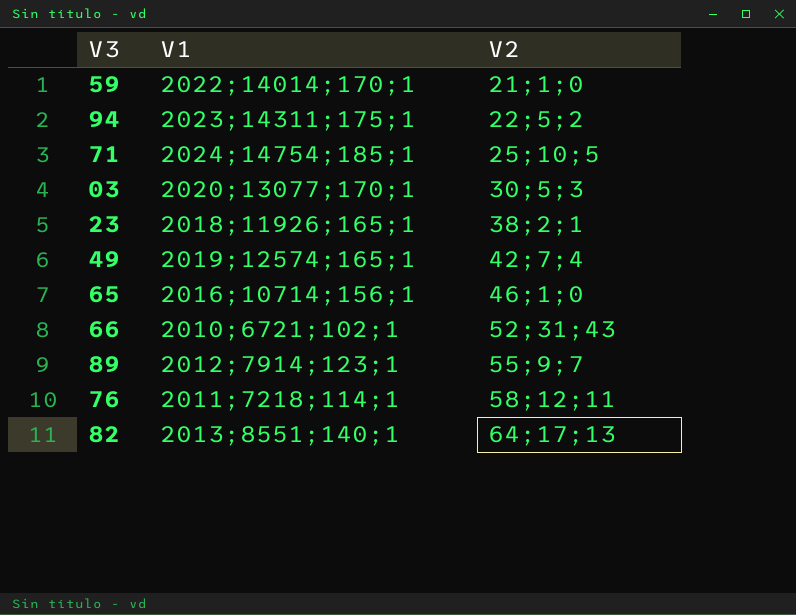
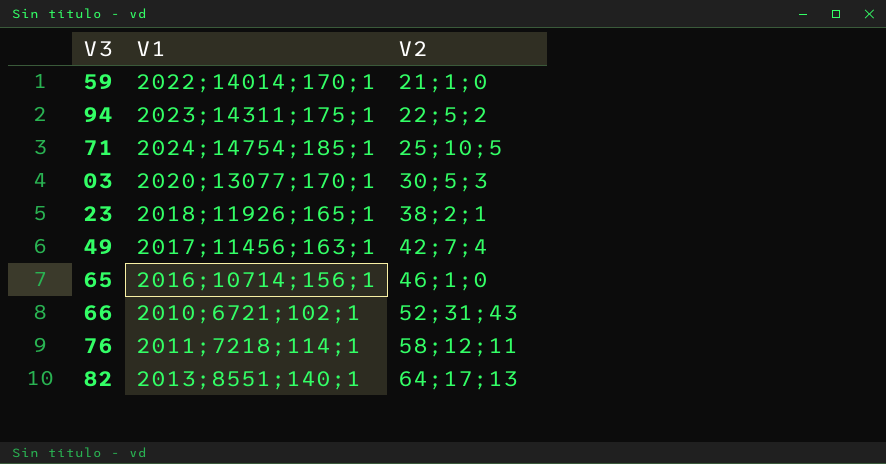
row 89: 2012;7914;123;1 | 55;9;7 -> none
49 | V1: 2019;12574;165;1 -> 2017;11456;163;1

